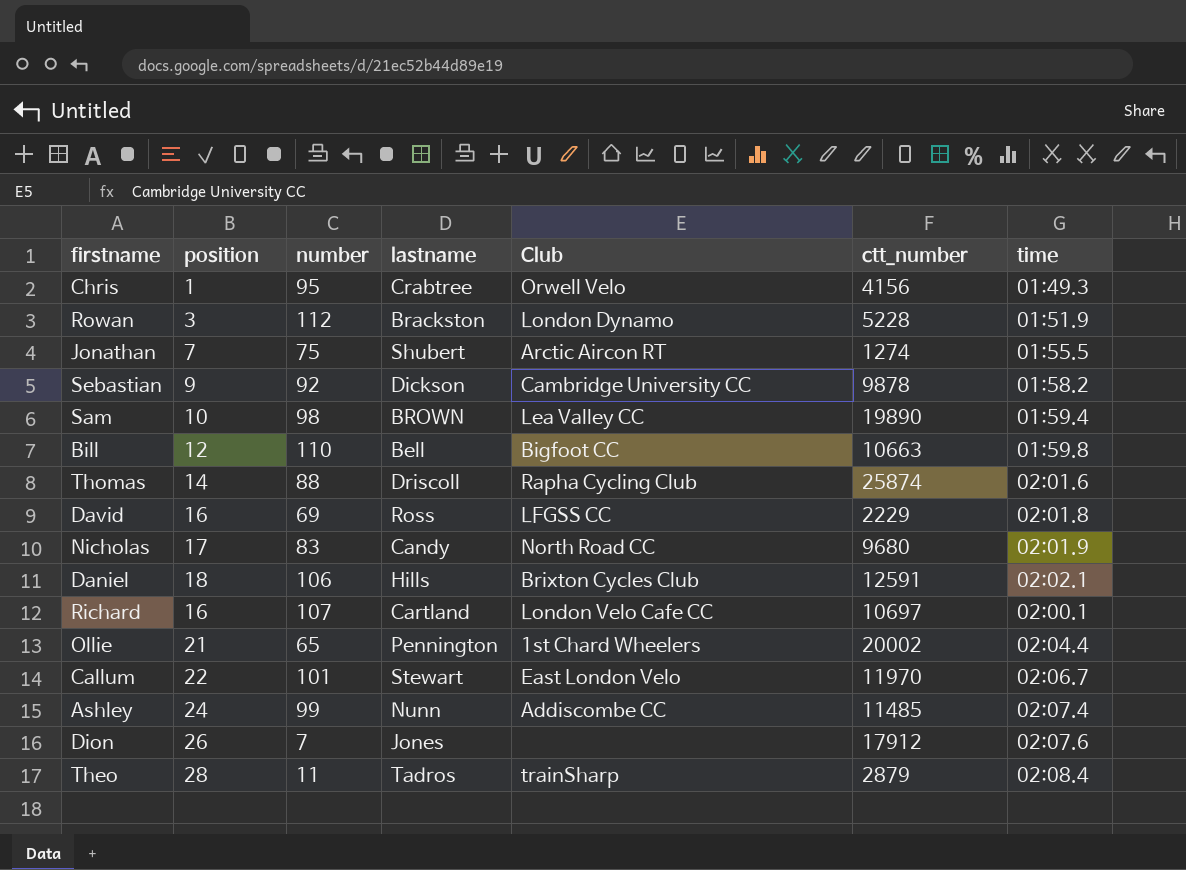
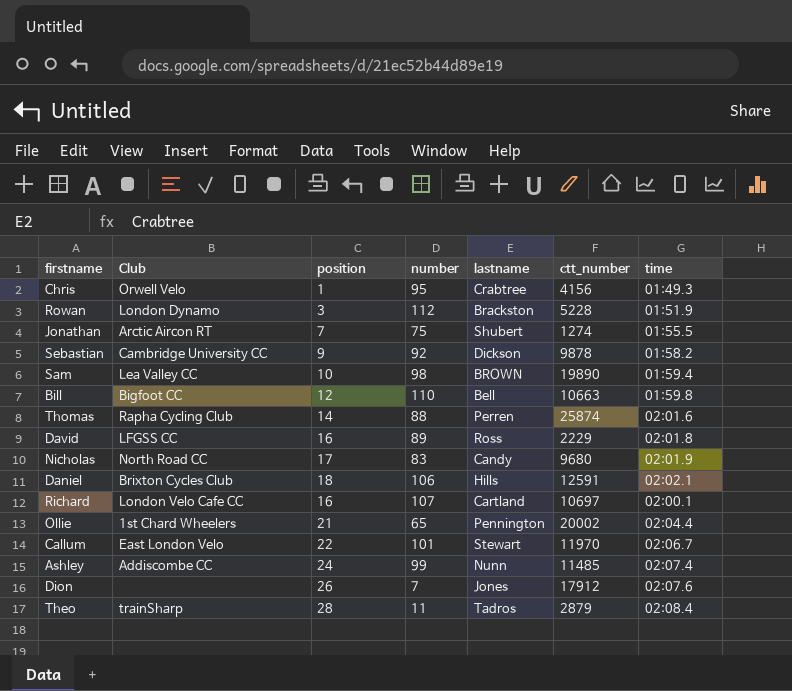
column Club | position: 5 -> 2
Thomas | lastname: Driscoll -> Perren
David | number: 69 -> 89

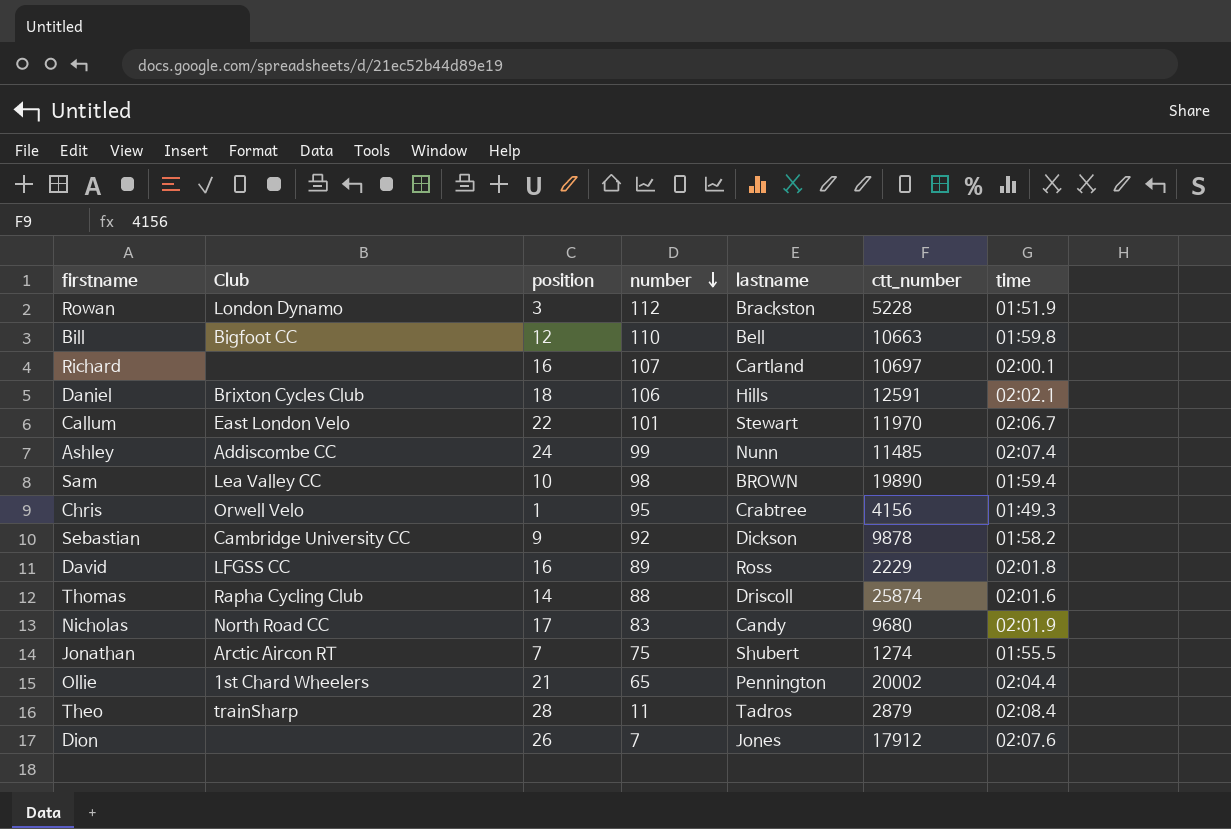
row order: none -> number descending
Richard | Club: London Velo Cafe CC -> none
Thomas | lastname: Perren -> Driscoll

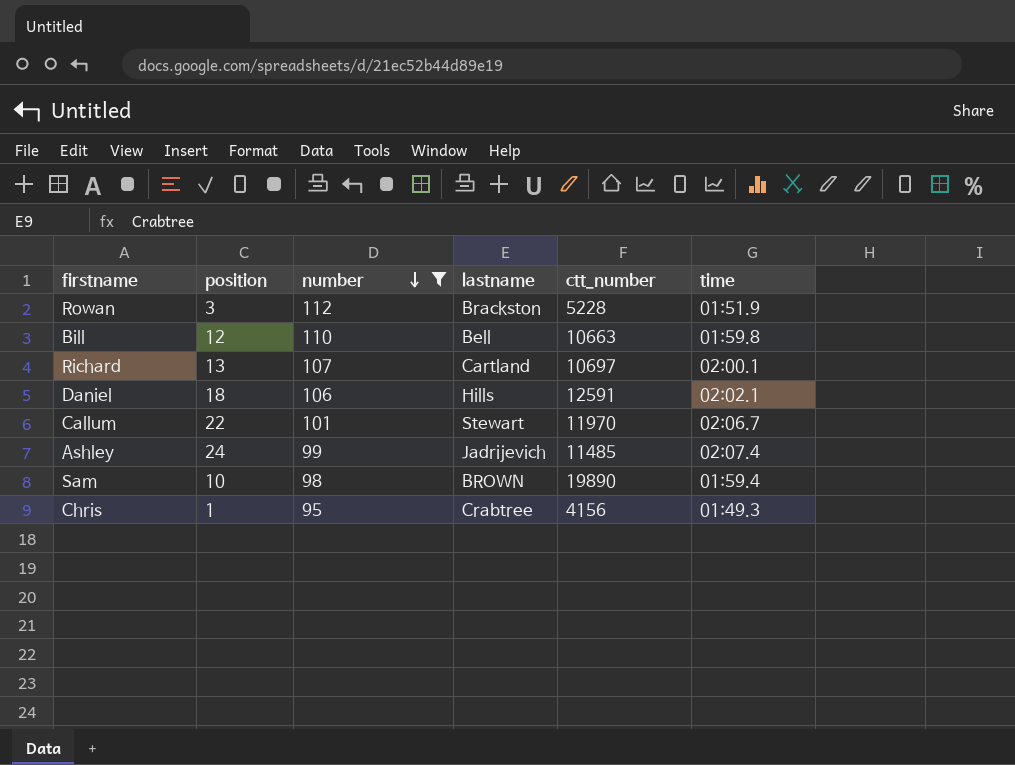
filter: none -> number >= 95
column Club | position: 2 -> none
Richard | position: 16 -> 13
Ashley | lastname: Nunn -> Jadrijevich

